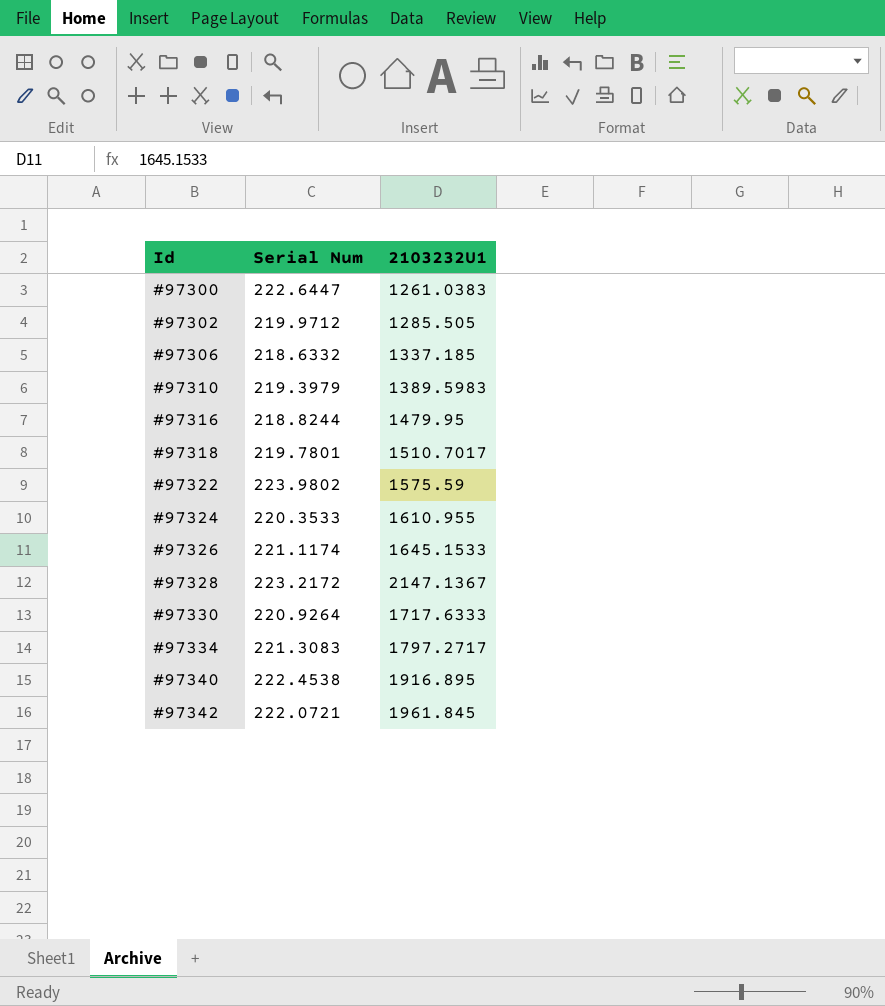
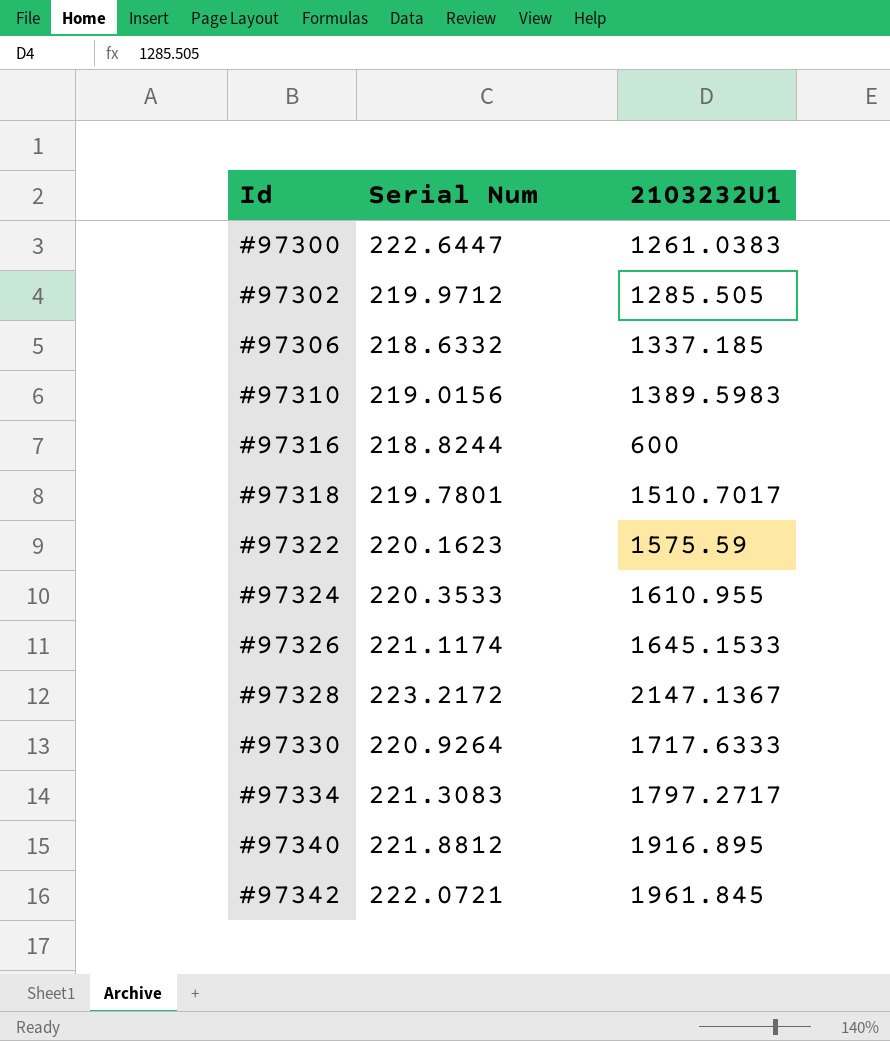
#97310 | Serial Num: 219.3979 -> 219.0156
#97316 | 2103232U1: 1479.95 -> 600
#97322 | Serial Num: 223.9802 -> 220.1623
#97340 | Serial Num: 222.4538 -> 221.8812

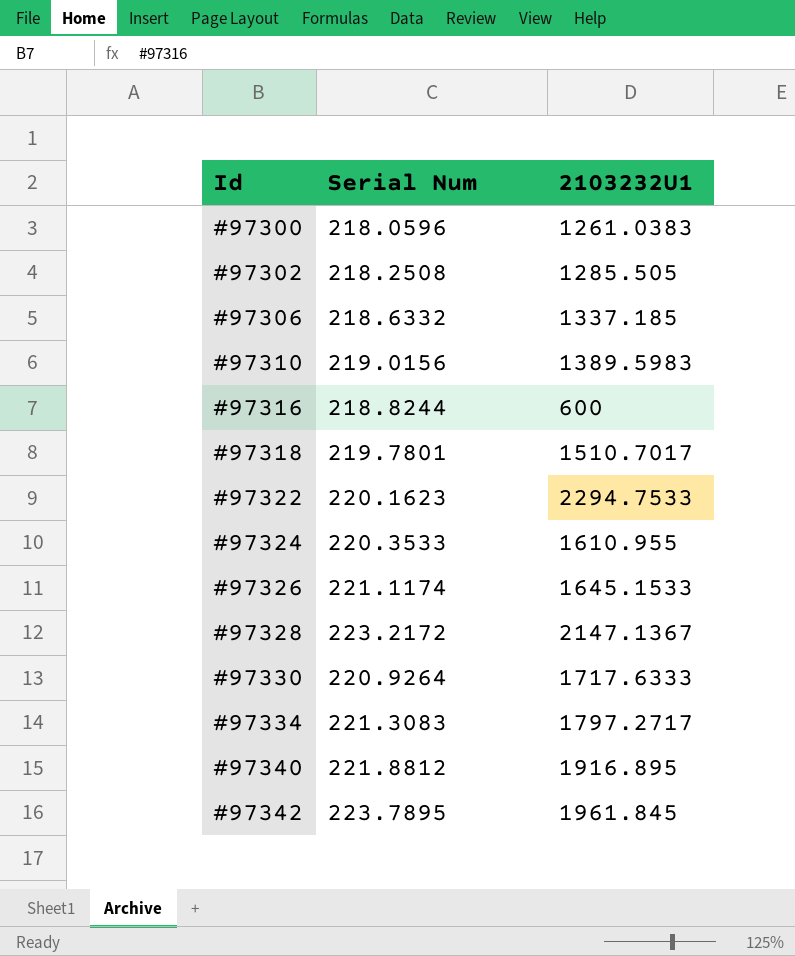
#97300 | Serial Num: 222.6447 -> 218.0596
#97302 | Serial Num: 219.9712 -> 218.2508
#97322 | 2103232U1: 1575.59 -> 2294.7533
#97342 | Serial Num: 222.0721 -> 223.7895

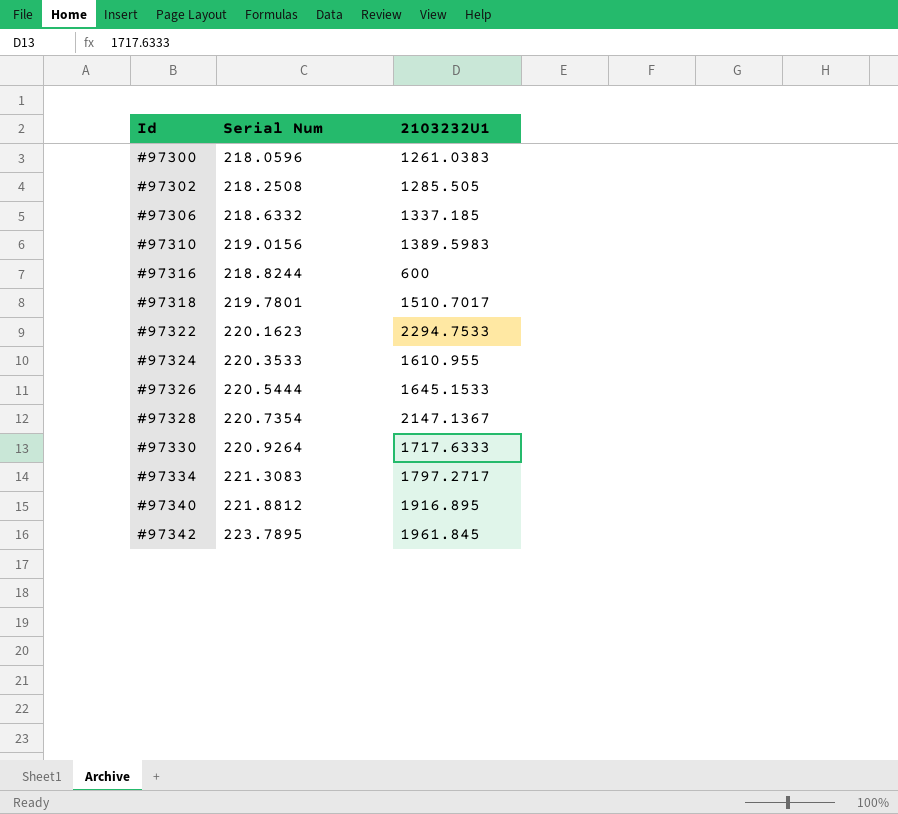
#97326 | Serial Num: 221.1174 -> 220.5444
#97328 | Serial Num: 223.2172 -> 220.7354

